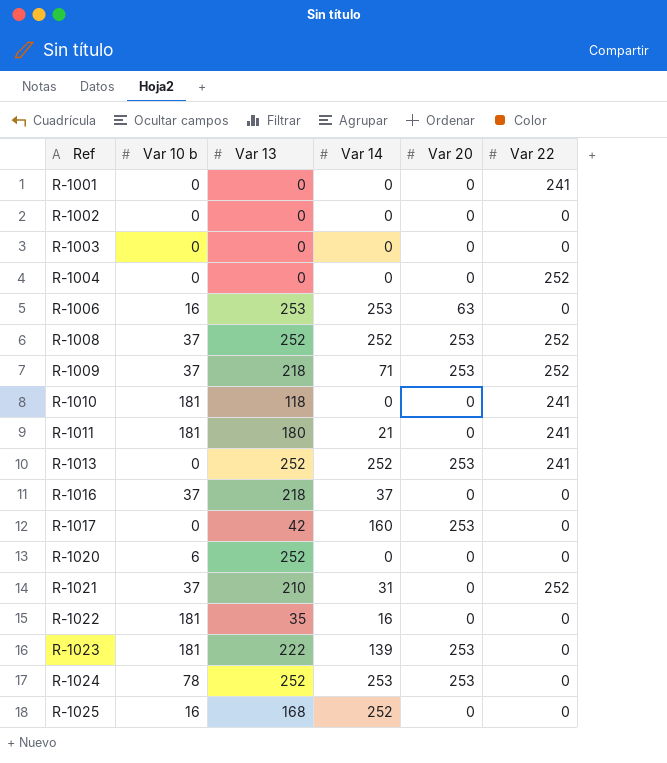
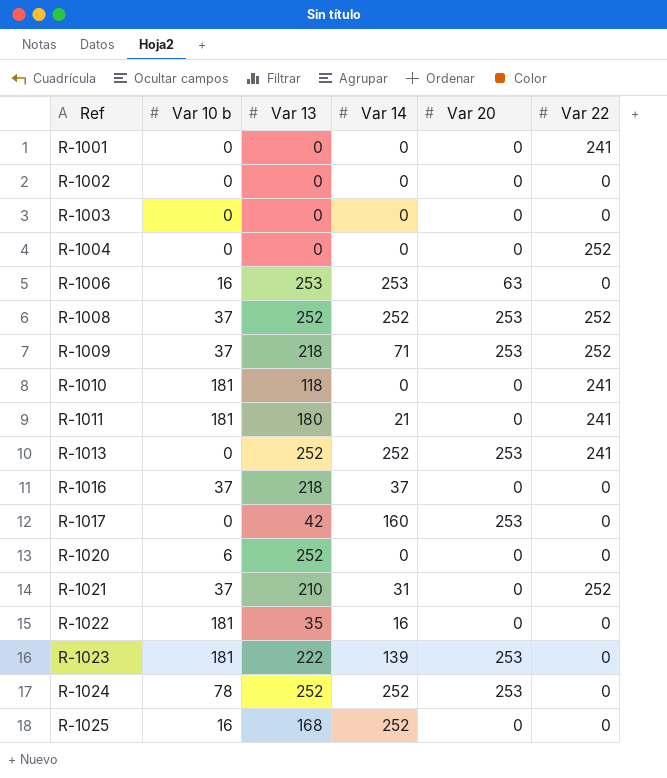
R-1024 | Var 14: 253 -> 252

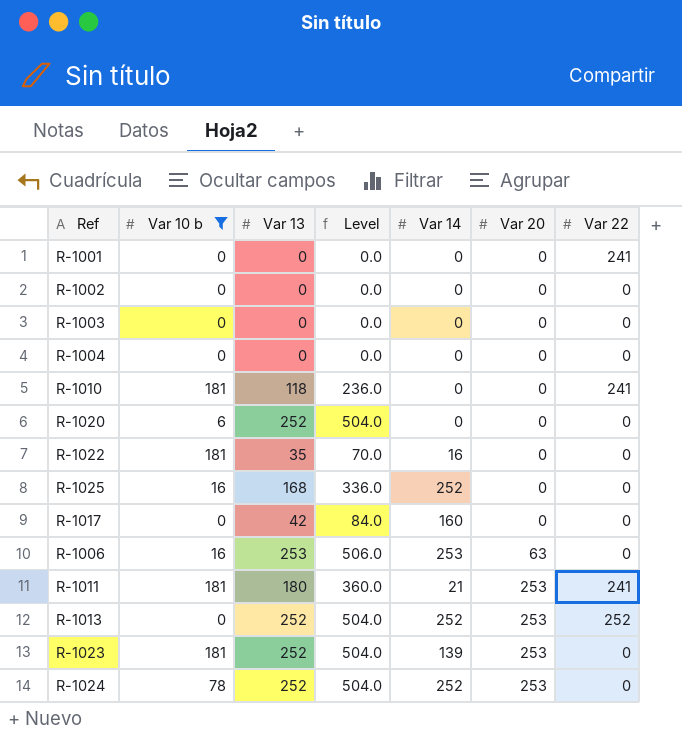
filter: none -> Var 10 b != 37
row order: Ref ascending -> Var 20 ascending
column Level | formula: none -> [Var 13] * 2
R-1004 | Var 22: 252 -> 0
R-1017 | Var 20: 253 -> 0
R-1011 | Var 20: 0 -> 253
R-1013 | Var 22: 241 -> 252
R-1023 | Var 13: 222 -> 252

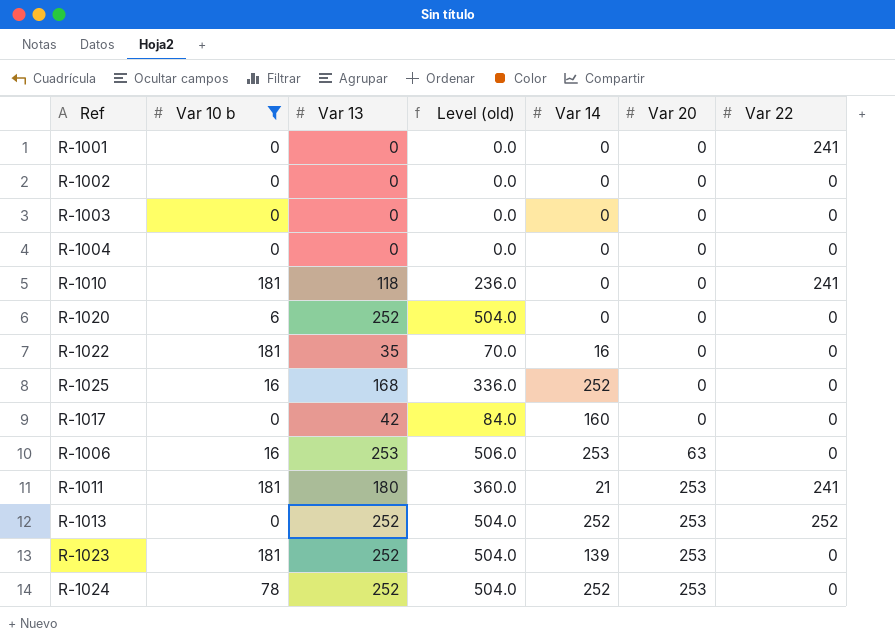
column name: Level -> Level (old)

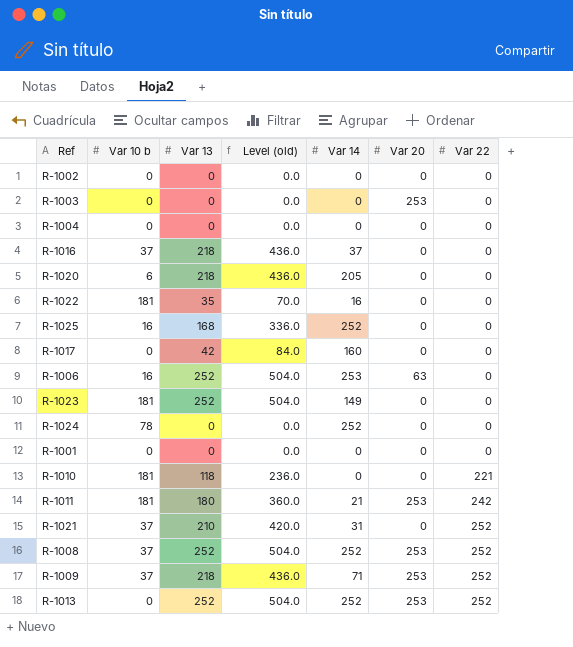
filter: Var 10 b != 37 -> none
row order: Var 20 ascending -> Var 22 ascending
R-1003 | Var 20: 0 -> 253
R-1020 | Var 13: 252 -> 218
R-1020 | Level (old): 504.0 -> 436.0
R-1020 | Var 14: 0 -> 205
R-1006 | Var 13: 253 -> 252
R-1006 | Level (old): 506.0 -> 504.0
R-1023 | Var 14: 139 -> 149
R-1023 | Var 20: 253 -> 0
R-1024 | Var 13: 252 -> 0
R-1024 | Level (old): 504.0 -> 0.0
R-1024 | Var 20: 253 -> 0
R-1001 | Var 22: 241 -> 0
R-1010 | Var 22: 241 -> 221
R-1011 | Var 22: 241 -> 242

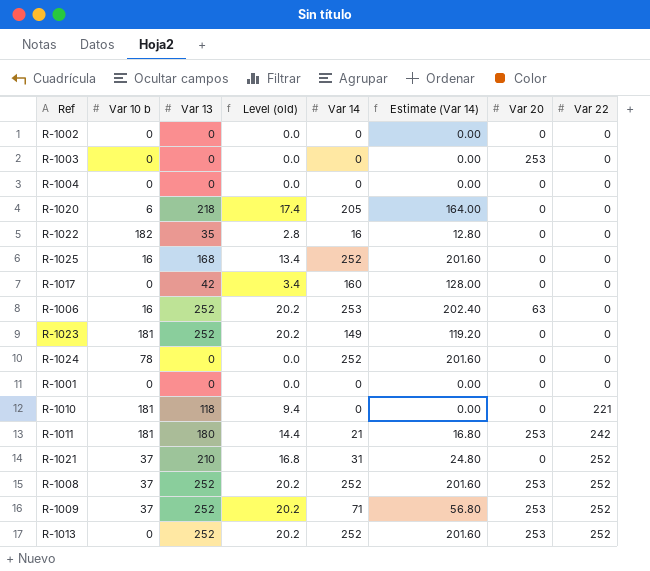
column Level (old) | formula: [Var 13] * 2 -> [Var 13] * 0.08
column Estimate (Var 14) | formula: none -> [Var 14] * 0.8
row R-1016: 37 | 218 | 436.0 | 37 | 0 | 0 -> none
R-1022 | Var 10 b: 181 -> 182
R-1009 | Var 13: 218 -> 252

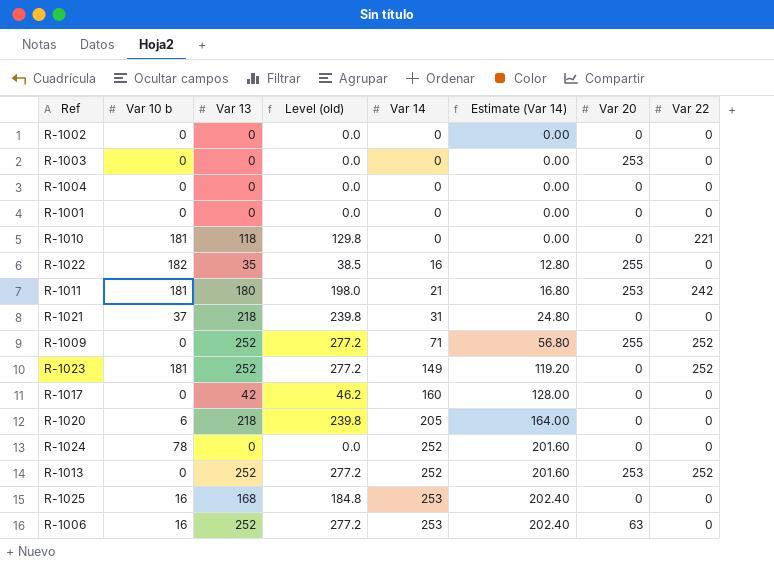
row order: Var 22 ascending -> Var 14 ascending
column Level (old) | formula: [Var 13] * 0.08 -> [Var 13] * 1.1
row R-1008: 37 | 252 | 20.2 | 252 | 201.60 | 253 | 252 -> none
R-1022 | Var 20: 0 -> 255
R-1021 | Var 13: 210 -> 218
R-1021 | Var 22: 252 -> 0
R-1009 | Var 10 b: 37 -> 0
R-1009 | Var 20: 253 -> 255
R-1023 | Var 22: 0 -> 252
R-1025 | Var 14: 252 -> 253
R-1025 | Estimate (Var 14): 201.60 -> 202.40

